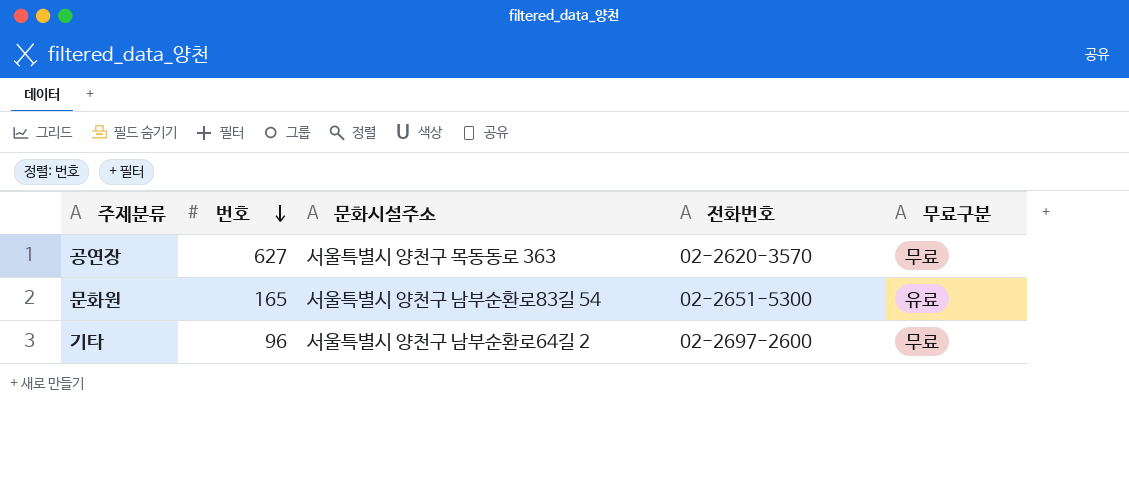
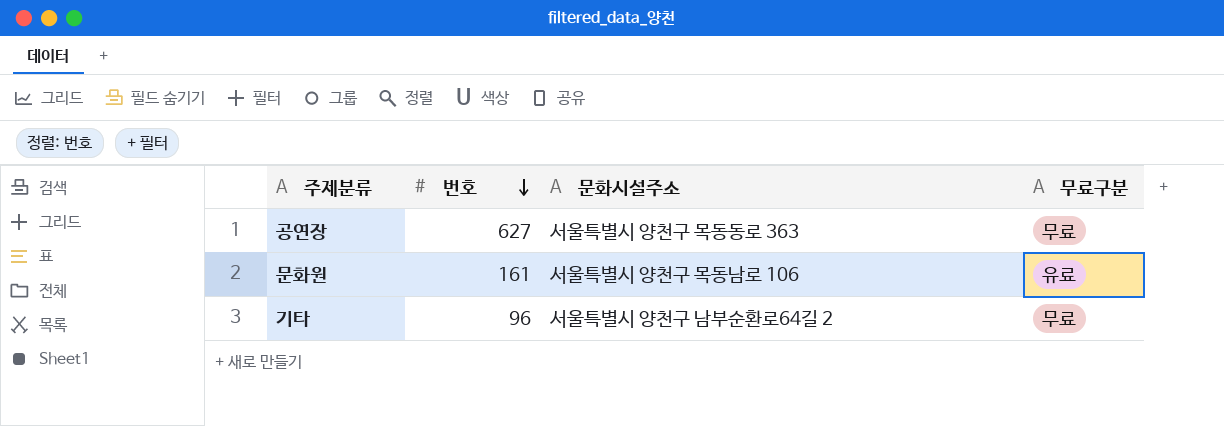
column 전화번호 | position: 4 -> none
문화원 | 번호: 165 -> 161
문화원 | 문화시설주소: 서울특별시 양천구 남부순환로83길 54 -> 서울특별시 양천구 목동남로 106

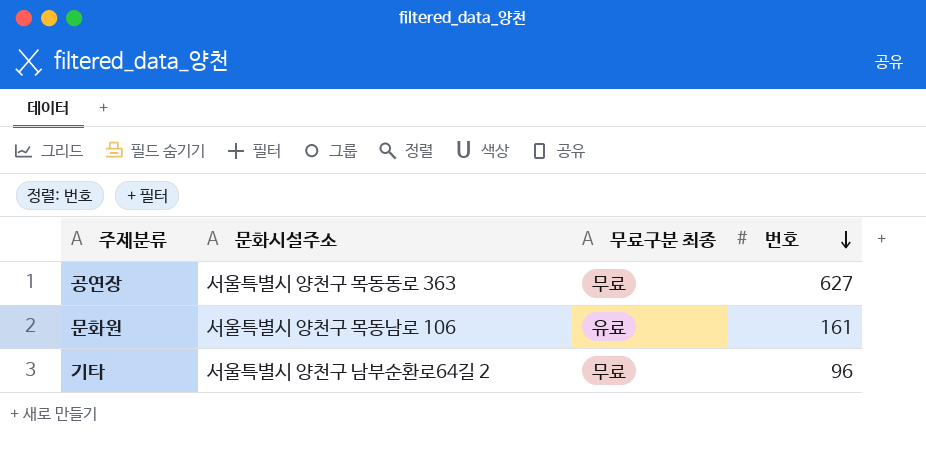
column name: 무료구분 -> 무료구분 최종
column 번호 | position: 2 -> 4

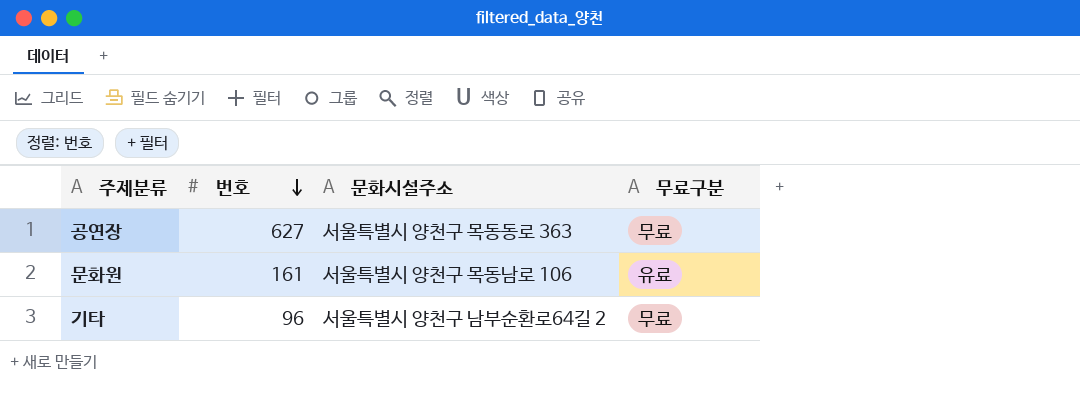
column 번호 | position: 4 -> 2
column name: 무료구분 최종 -> 무료구분

